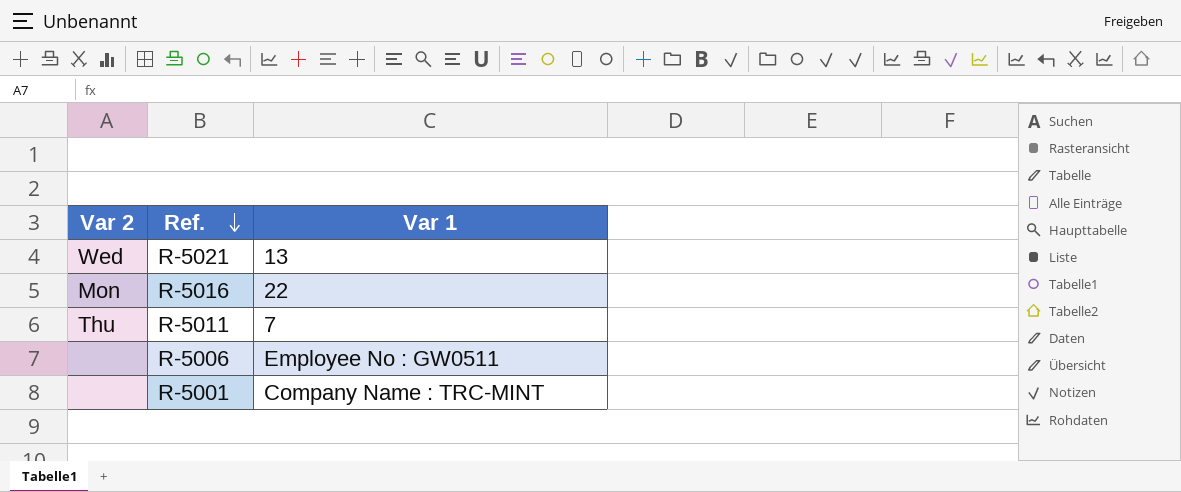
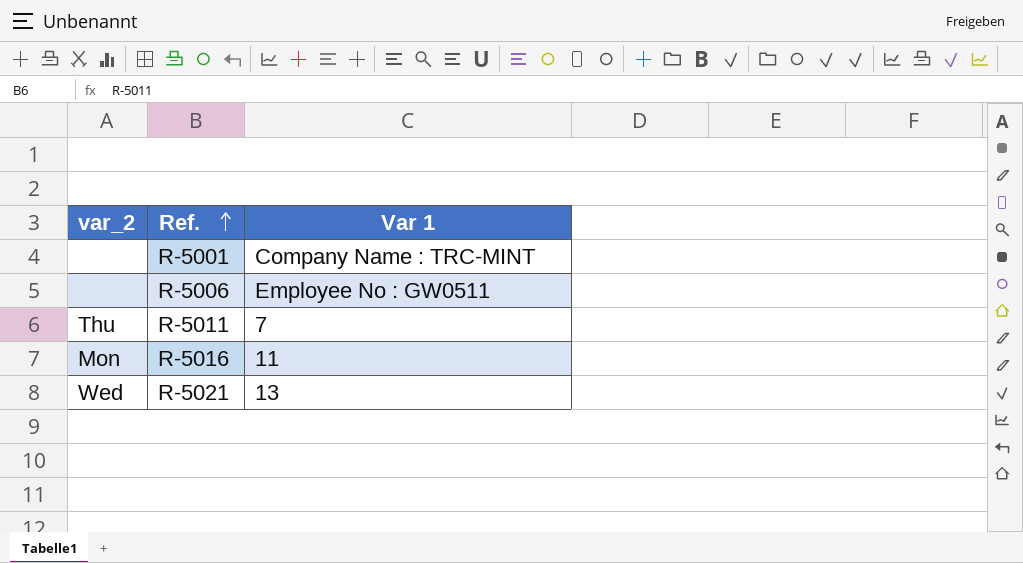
row order: Ref. descending -> Ref. ascending
column name: Var 2 -> var_2
R-5016 | Var 1: 22 -> 11

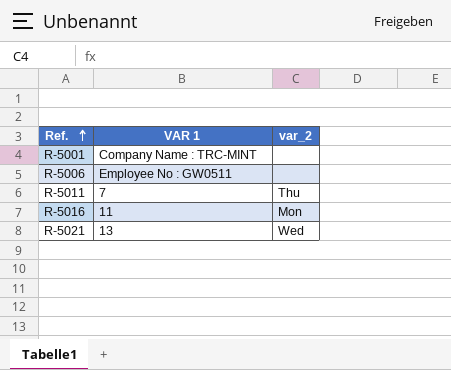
column name: Var 1 -> VAR 1
column var_2 | position: 1 -> 3

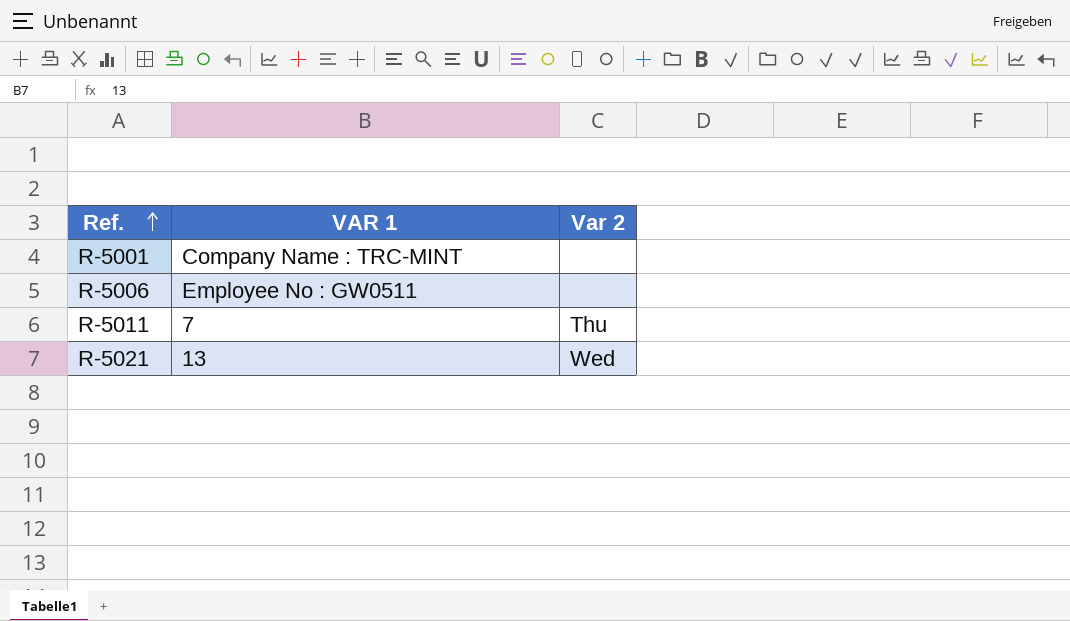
column name: var_2 -> Var 2
row R-5016: 11 | Mon -> none

